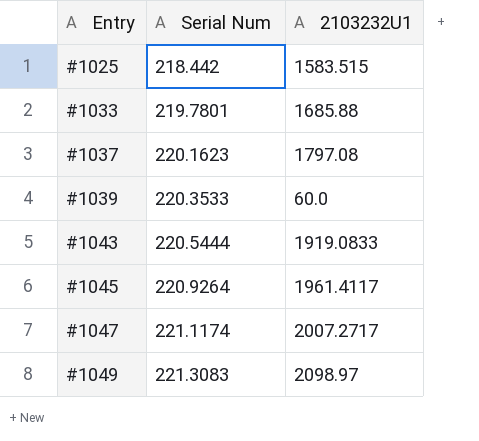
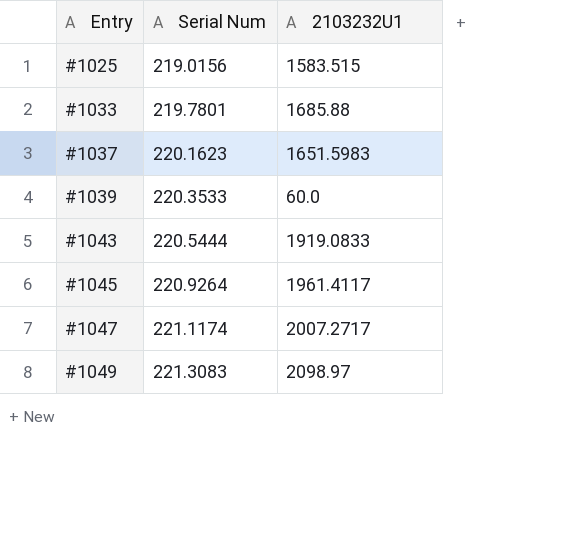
#1025 | Serial Num: 218.442 -> 219.0156
#1037 | 2103232U1: 1797.08 -> 1651.5983

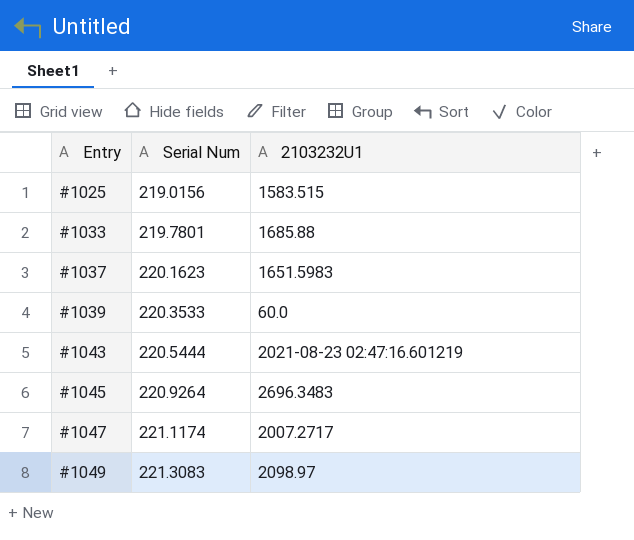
#1043 | 2103232U1: 1919.0833 -> 2021-08-23 02:47:16.601219
#1045 | 2103232U1: 1961.4117 -> 2696.3483

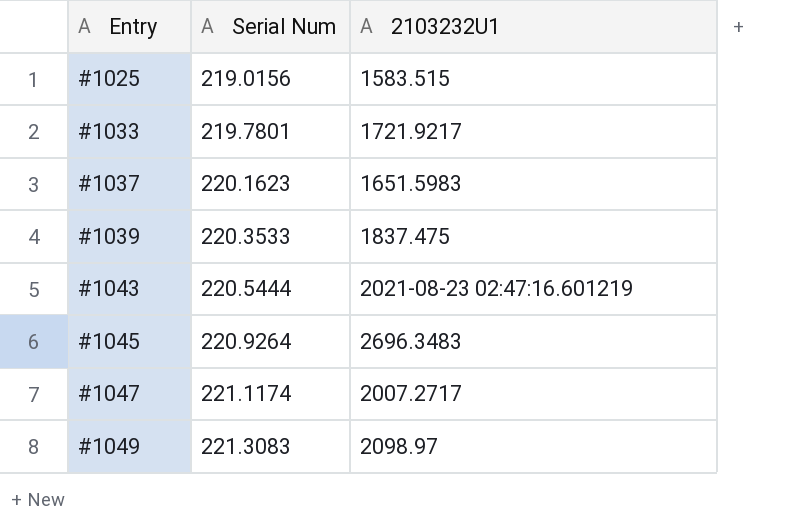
#1033 | 2103232U1: 1685.88 -> 1721.9217
#1039 | 2103232U1: 60.0 -> 1837.475

